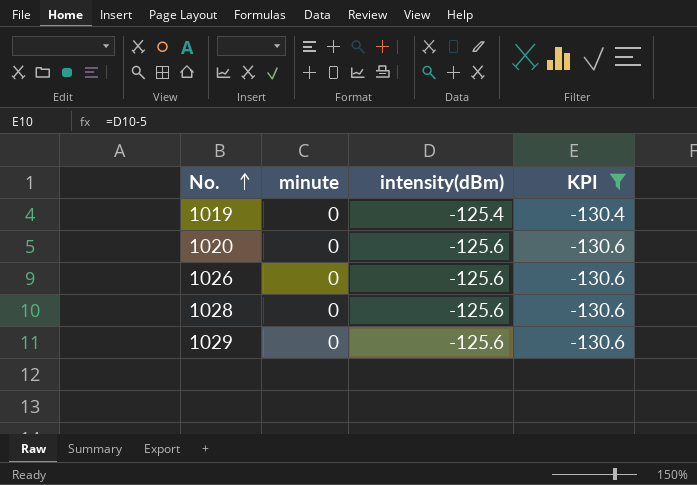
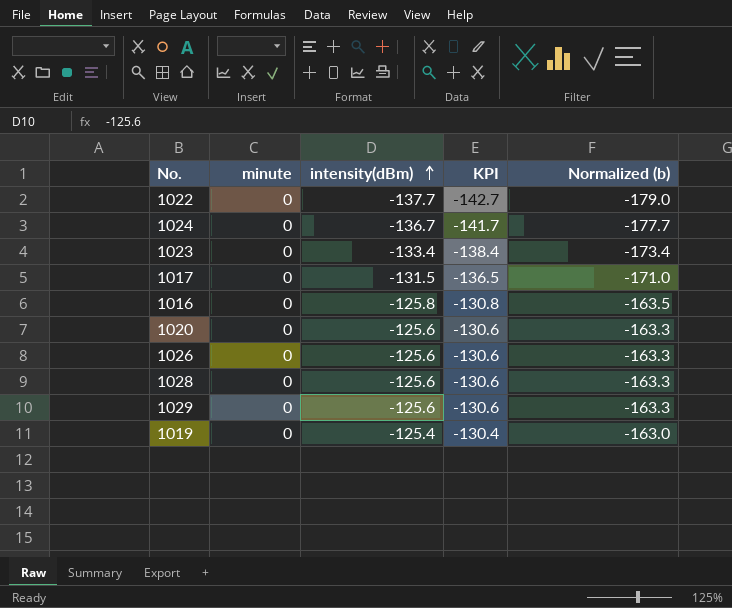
filter: KPI >= -130.6 -> none
row order: No. ascending -> intensity(dBm) ascending
column Normalized (b) | formula: none -> [intensity(dBm)] * 1.3

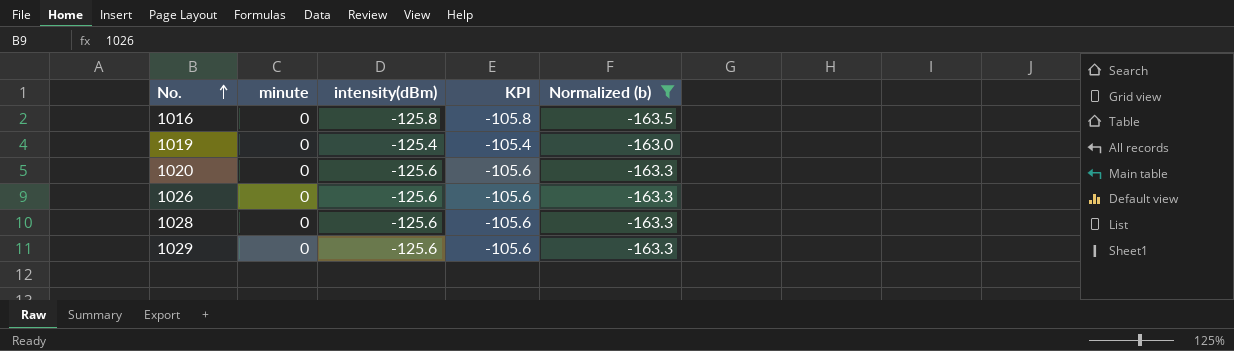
filter: none -> Normalized (b) >= -163.5
row order: intensity(dBm) ascending -> No. ascending
column KPI | formula: [intensity(dBm)] - 5 -> [intensity(dBm)] + 20

